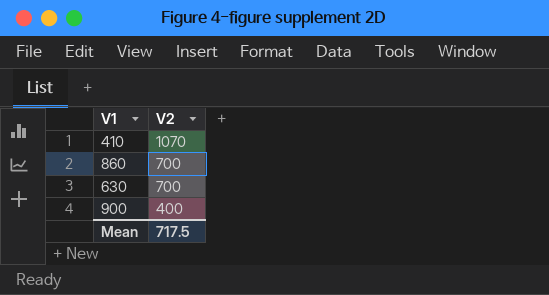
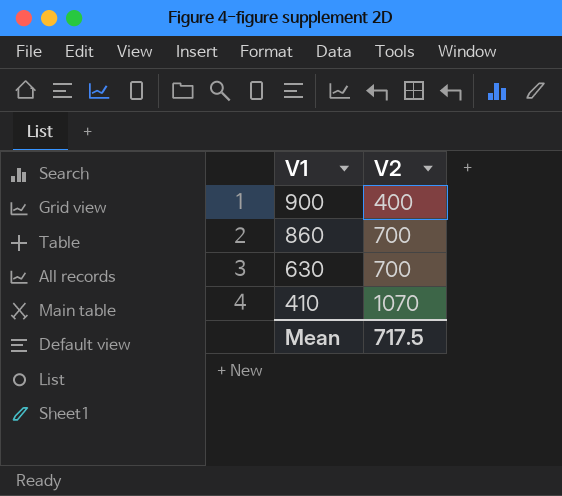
row order: V2 descending -> V1 descending

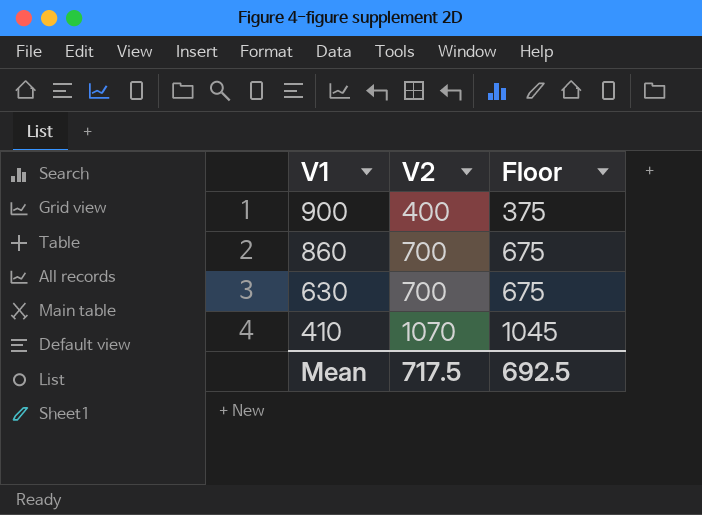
column Floor | formula: none -> [V2] - 25

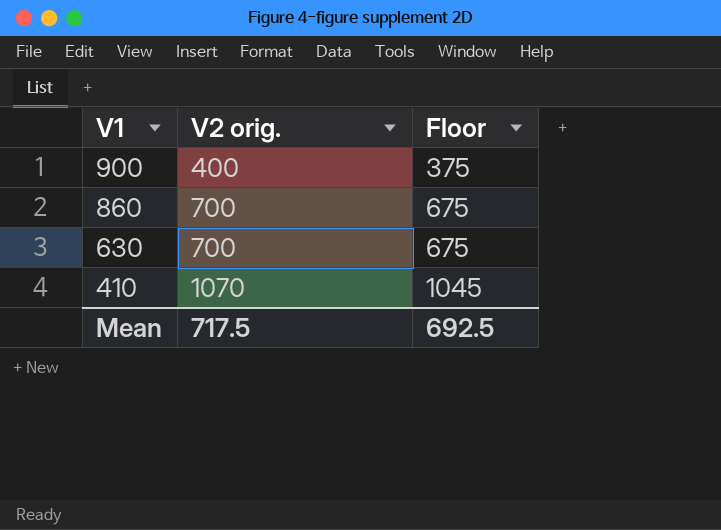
column name: V2 -> V2 orig.

